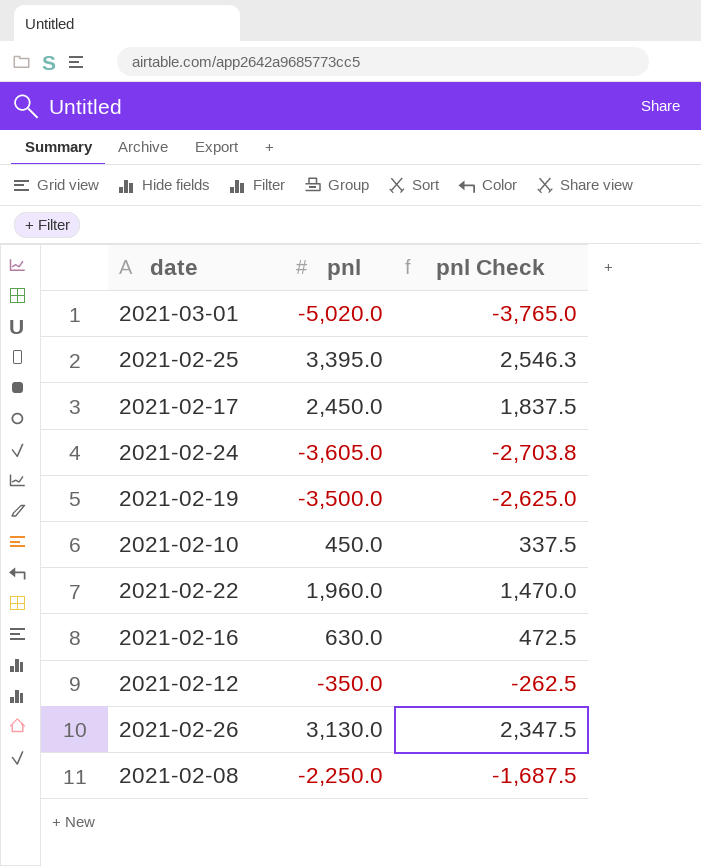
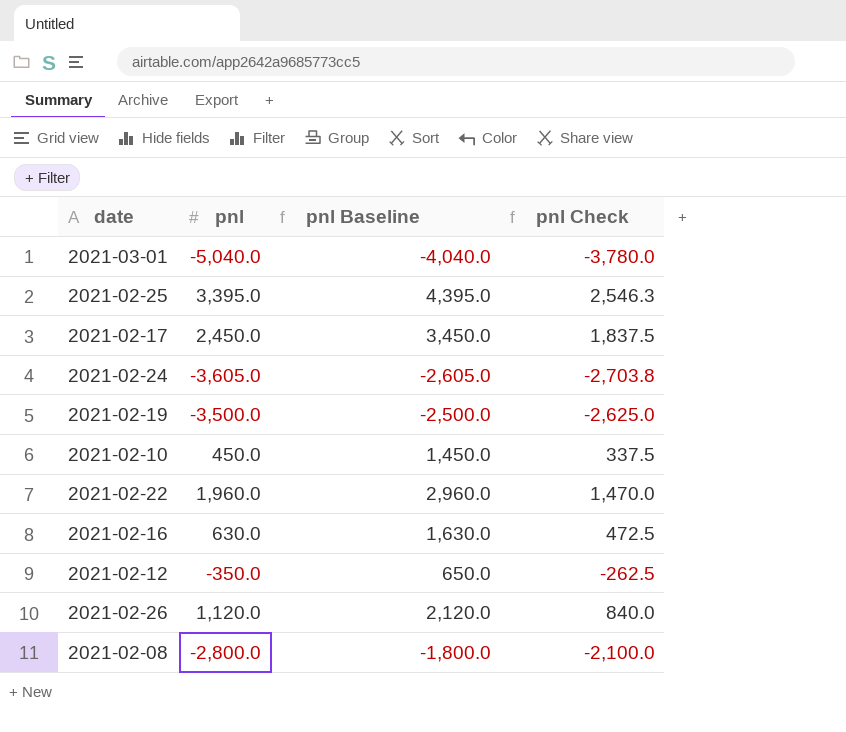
column pnl Baseline | formula: none -> [pnl] + 1000
2021-03-01 | pnl: -5,020.0 -> -5,040.0
2021-03-01 | pnl Check: -3,765.0 -> -3,780.0
2021-02-26 | pnl: 3,130.0 -> 1,120.0
2021-02-26 | pnl Check: 2,347.5 -> 840.0
2021-02-08 | pnl: -2,250.0 -> -2,800.0
2021-02-08 | pnl Check: -1,687.5 -> -2,100.0

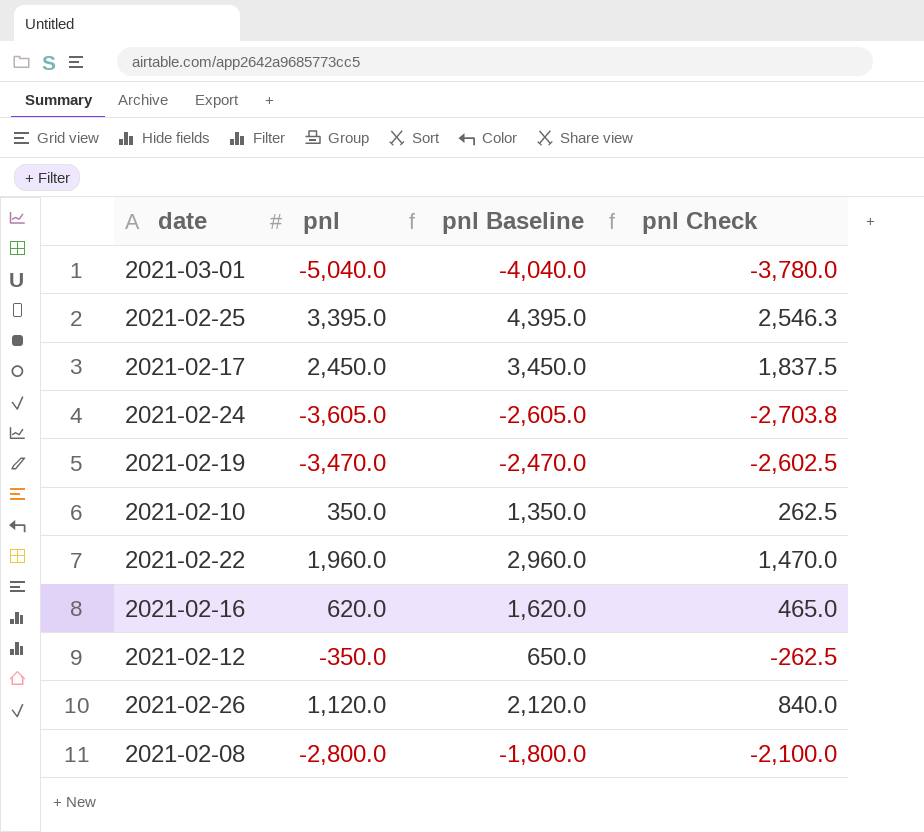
2021-02-19 | pnl: -3,500.0 -> -3,470.0
2021-02-19 | pnl Baseline: -2,500.0 -> -2,470.0
2021-02-19 | pnl Check: -2,625.0 -> -2,602.5
2021-02-10 | pnl: 450.0 -> 350.0
2021-02-10 | pnl Baseline: 1,450.0 -> 1,350.0
2021-02-10 | pnl Check: 337.5 -> 262.5
2021-02-16 | pnl: 630.0 -> 620.0
2021-02-16 | pnl Baseline: 1,630.0 -> 1,620.0
2021-02-16 | pnl Check: 472.5 -> 465.0

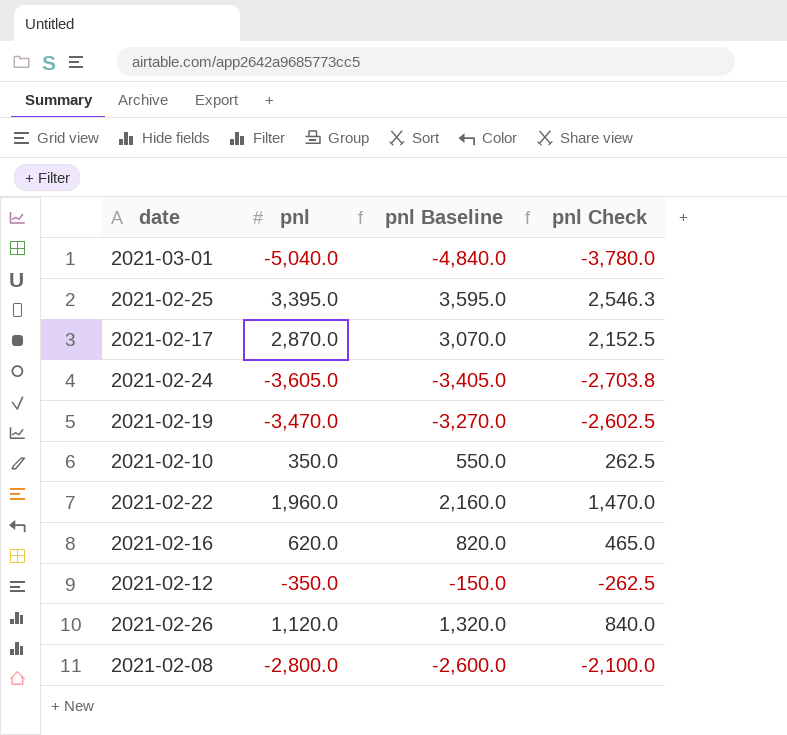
column pnl Baseline | formula: [pnl] + 1000 -> [pnl] + 200
2021-02-17 | pnl: 2,450.0 -> 2,870.0
2021-02-17 | pnl Check: 1,837.5 -> 2,152.5

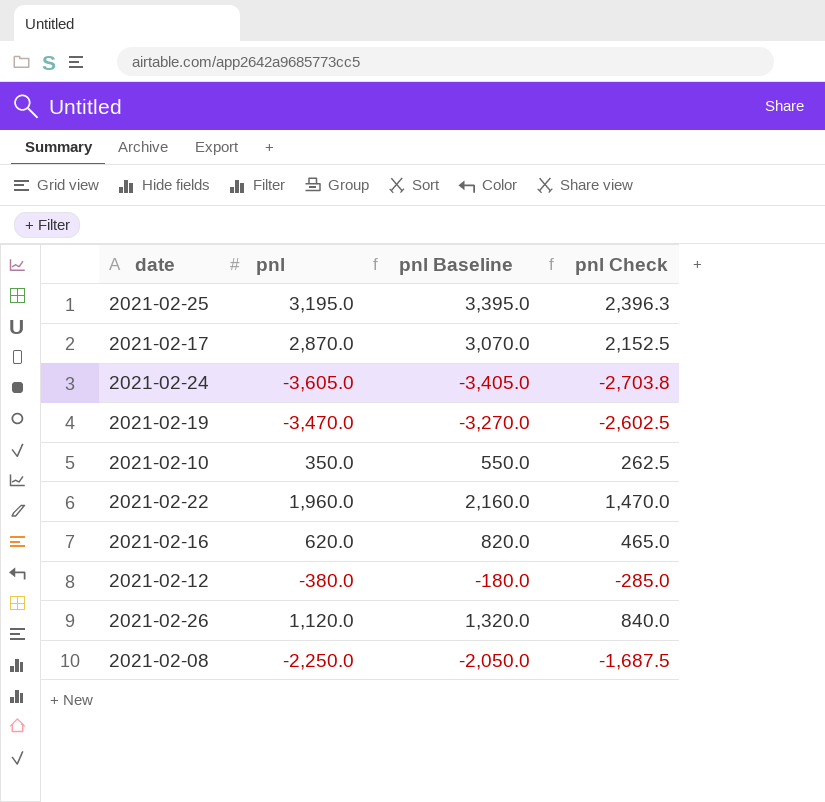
row 2021-03-01: -5,040.0 | -4,840.0 | -3,780.0 -> none
2021-02-25 | pnl: 3,395.0 -> 3,195.0
2021-02-25 | pnl Baseline: 3,595.0 -> 3,395.0
2021-02-25 | pnl Check: 2,546.3 -> 2,396.3
2021-02-12 | pnl: -350.0 -> -380.0
2021-02-12 | pnl Baseline: -150.0 -> -180.0
2021-02-12 | pnl Check: -262.5 -> -285.0
2021-02-08 | pnl: -2,800.0 -> -2,250.0
2021-02-08 | pnl Baseline: -2,600.0 -> -2,050.0
2021-02-08 | pnl Check: -2,100.0 -> -1,687.5

